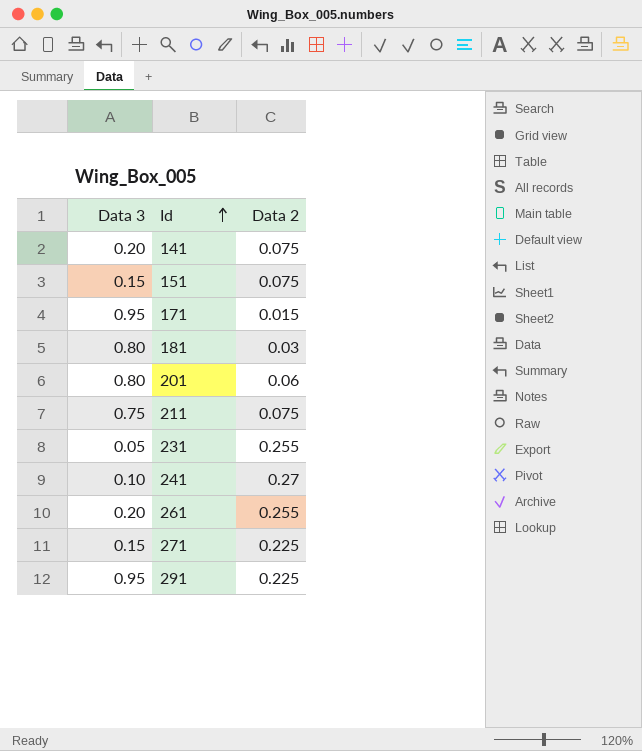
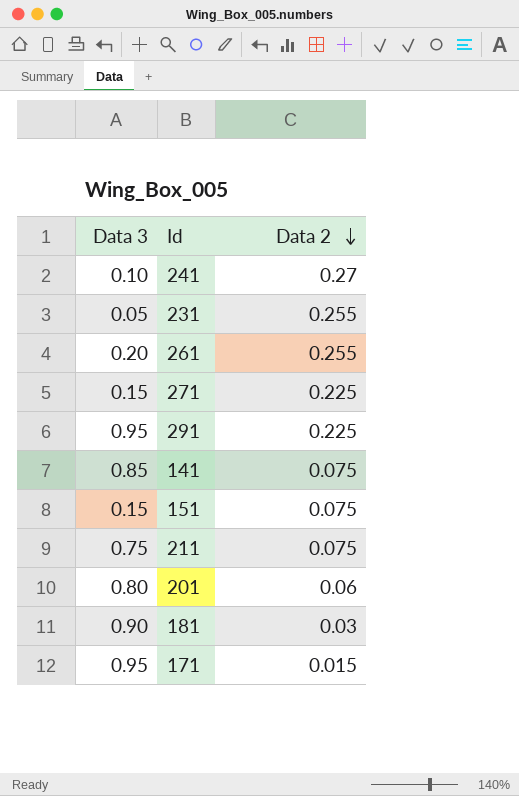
row order: Id ascending -> Data 2 descending
141 | Data 3: 0.20 -> 0.85
181 | Data 3: 0.80 -> 0.90

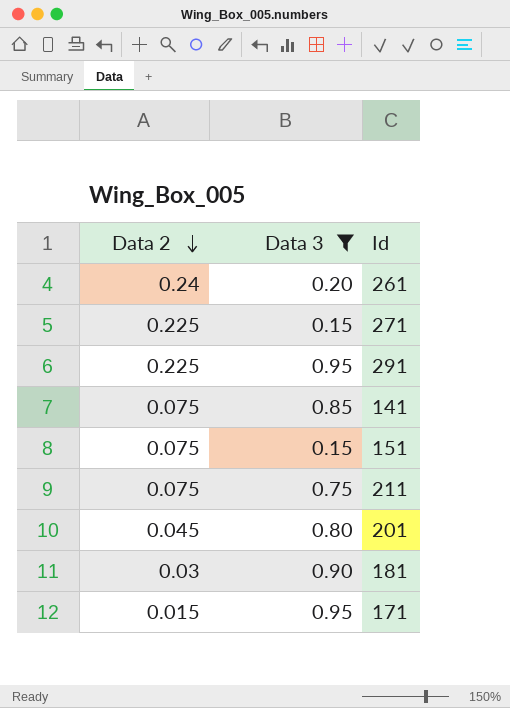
filter: none -> Data 3 >= 0.15
column Data 2 | position: 3 -> 1
261 | Data 2: 0.255 -> 0.24
201 | Data 2: 0.06 -> 0.045

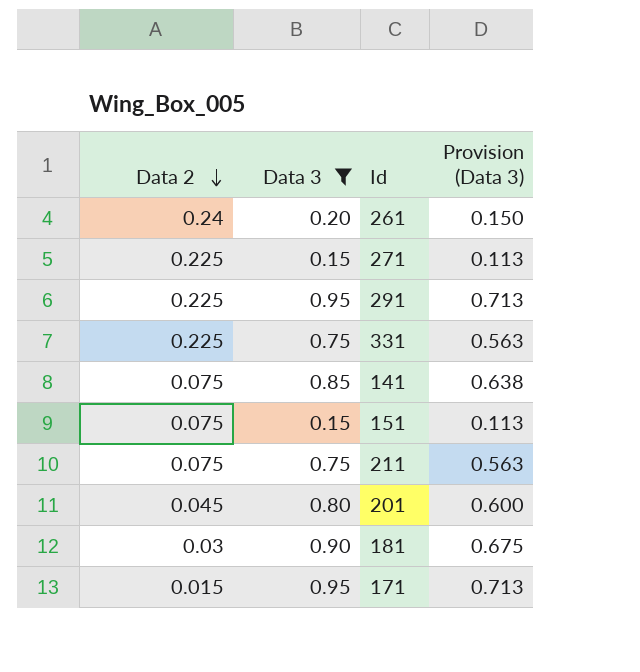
column Provision (Data 3) | formula: none -> [Data 3] * 0.75
row 331: none -> 0.225 | 0.75 | 0.563

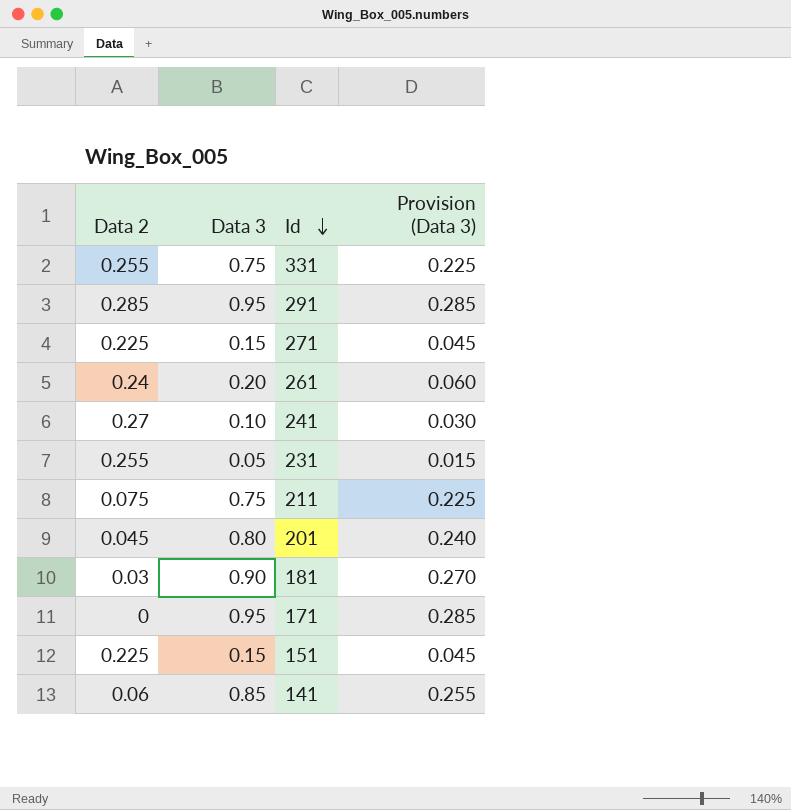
filter: Data 3 >= 0.15 -> none
row order: Data 2 descending -> Id descending
column Provision (Data 3) | formula: [Data 3] * 0.75 -> [Data 3] * 0.3
331 | Data 2: 0.225 -> 0.255
291 | Data 2: 0.225 -> 0.285
171 | Data 2: 0.015 -> 0
151 | Data 2: 0.075 -> 0.225
141 | Data 2: 0.075 -> 0.06

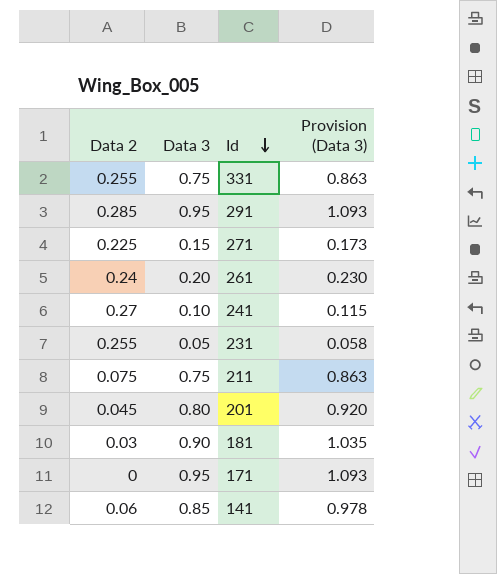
column Provision (Data 3) | formula: [Data 3] * 0.3 -> [Data 3] * 1.15
row 151: 0.225 | 0.15 | 0.045 -> none

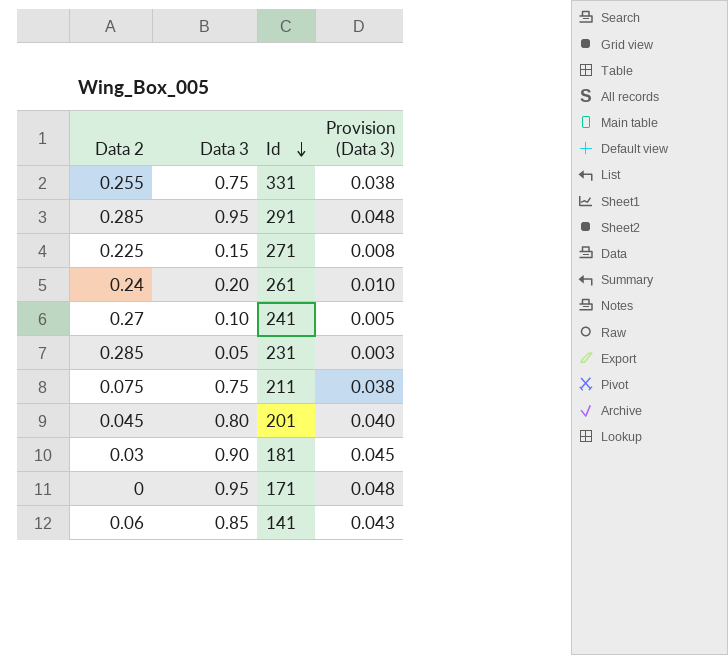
column Provision (Data 3) | formula: [Data 3] * 1.15 -> [Data 3] * 0.05
231 | Data 2: 0.255 -> 0.285

